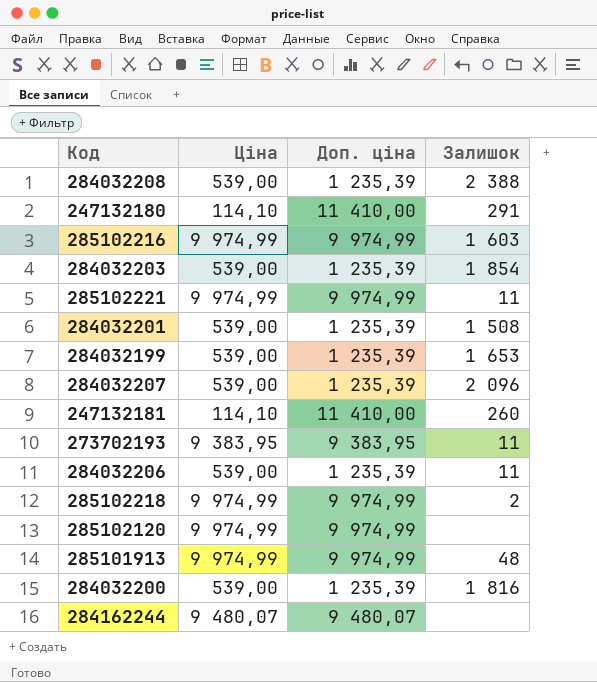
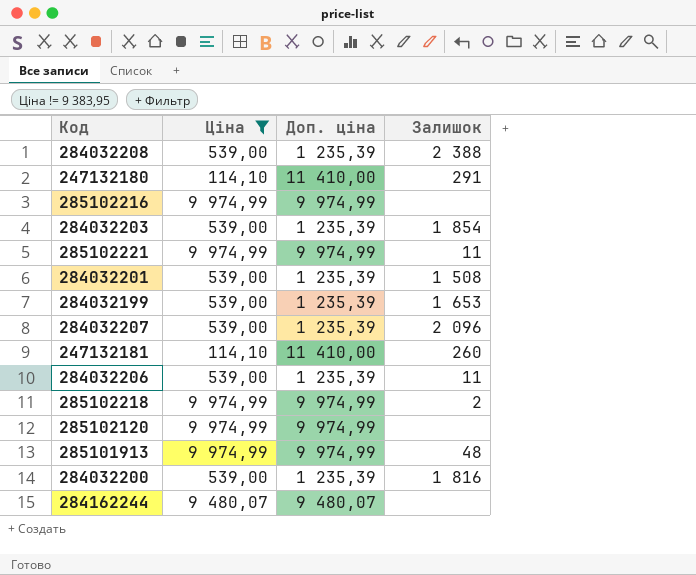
filter: none -> Ціна != 9 383,95
285102216 | Залишок: 1 603 -> none

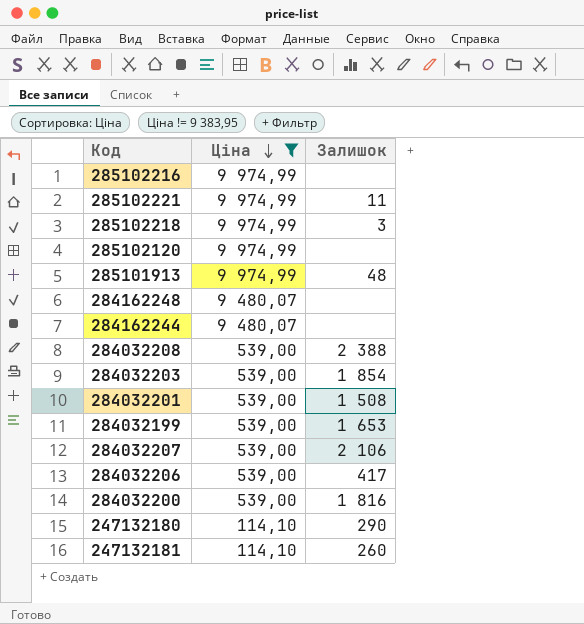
row order: none -> Ціна descending
column Доп. ціна | position: 3 -> none
285102218 | Залишок: 2 -> 3
row 284162248: none -> 9 480,07 | none
284032207 | Залишок: 2 096 -> 2 106
284032206 | Залишок: 11 -> 417
247132180 | Залишок: 291 -> 290

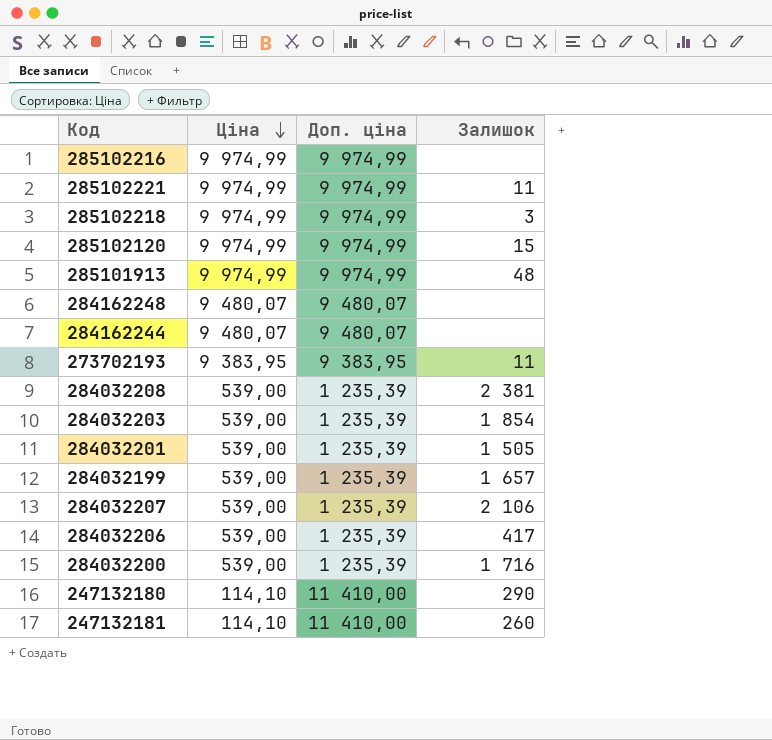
filter: Ціна != 9 383,95 -> none
column Доп. ціна | position: none -> 3
285102120 | Залишок: none -> 15
284032208 | Залишок: 2 388 -> 2 381
284032201 | Залишок: 1 508 -> 1 505
284032199 | Залишок: 1 653 -> 1 657
284032200 | Залишок: 1 816 -> 1 716

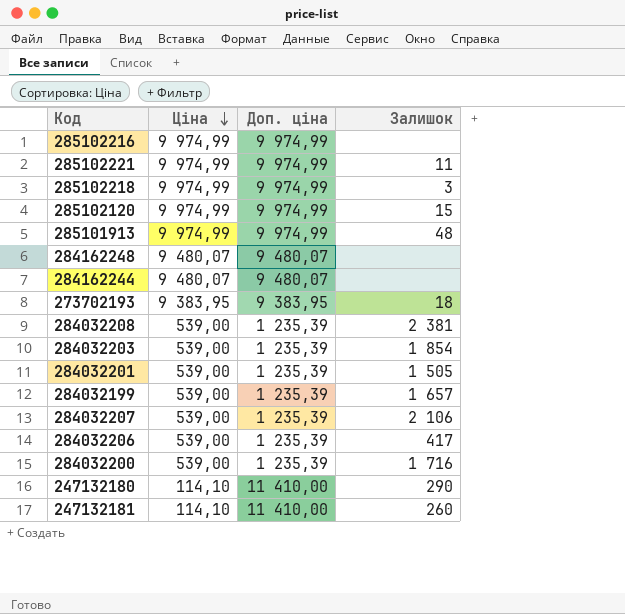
273702193 | Залишок: 11 -> 18

